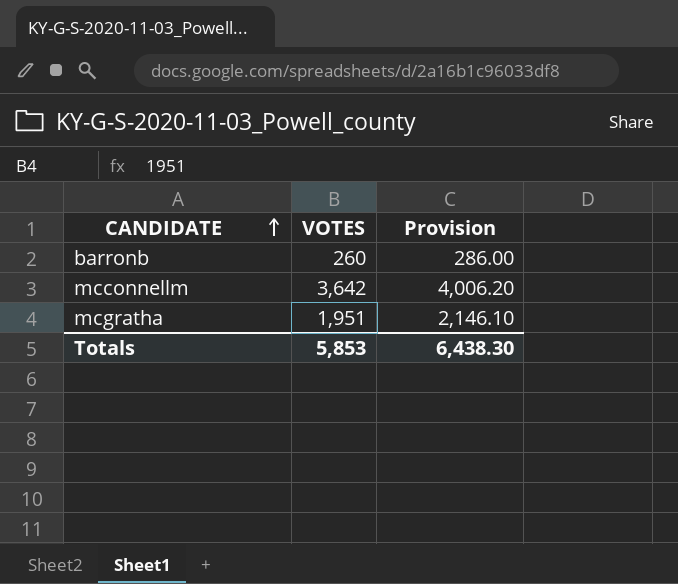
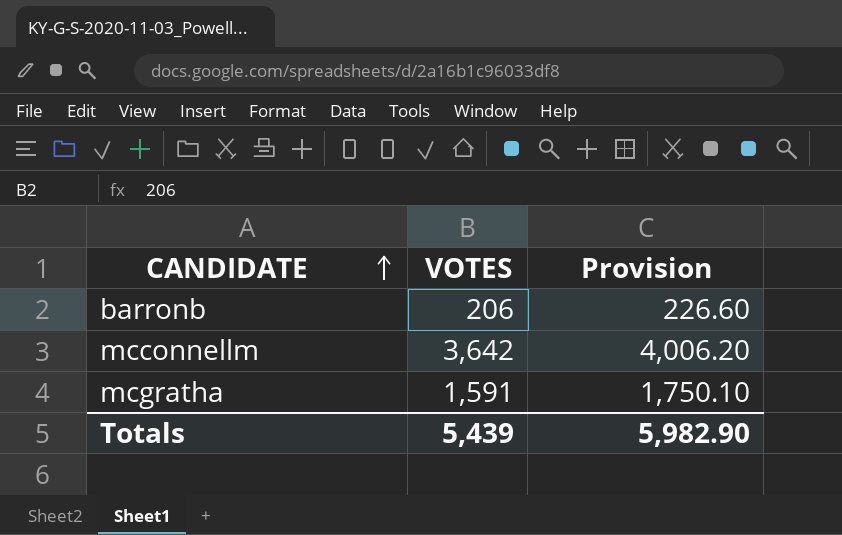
barronb | VOTES: 260 -> 206
barronb | Provision: 286.00 -> 226.60
mcgratha | VOTES: 1,951 -> 1,591
mcgratha | Provision: 2,146.10 -> 1,750.10
Totals | VOTES: 5,853 -> 5,439
Totals | Provision: 6,438.30 -> 5,982.90

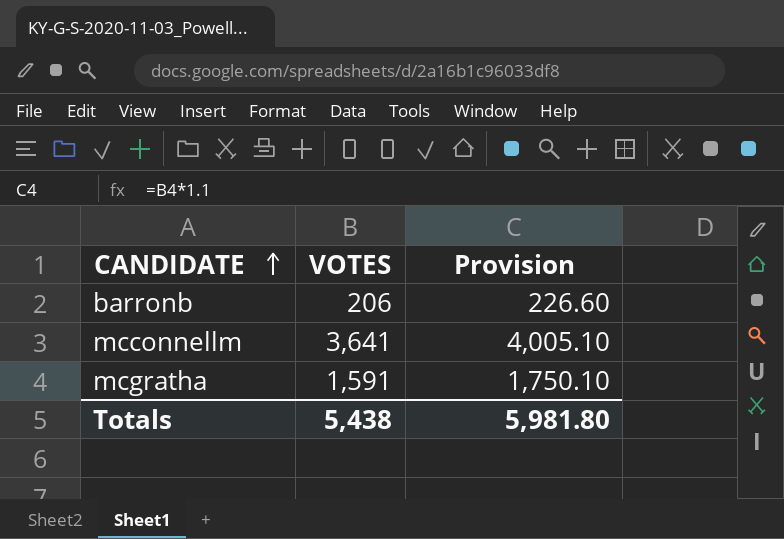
mcconnellm | VOTES: 3,642 -> 3,641
mcconnellm | Provision: 4,006.20 -> 4,005.10
Totals | VOTES: 5,439 -> 5,438
Totals | Provision: 5,982.90 -> 5,981.80

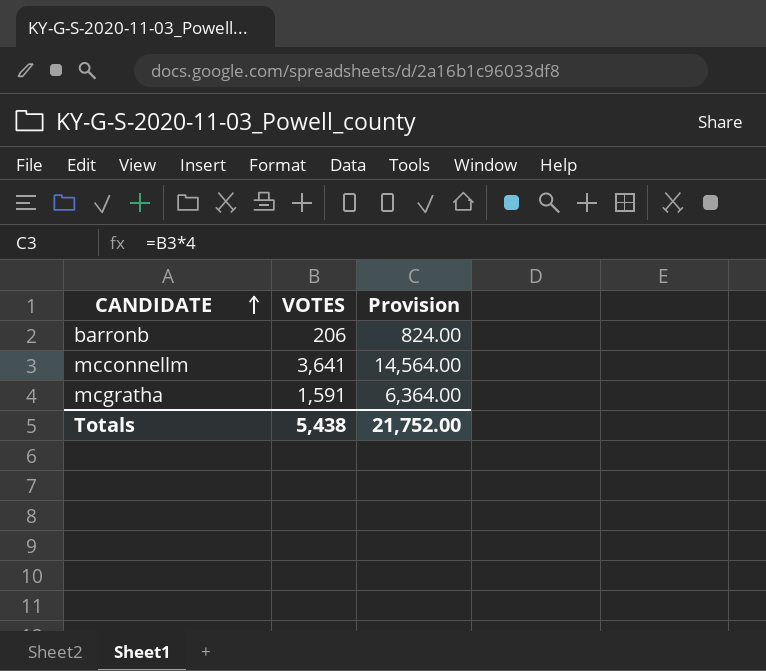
column Provision | formula: [VOTES] * 1.1 -> [VOTES] * 4
Totals | Provision: 5,981.80 -> 21,752.00

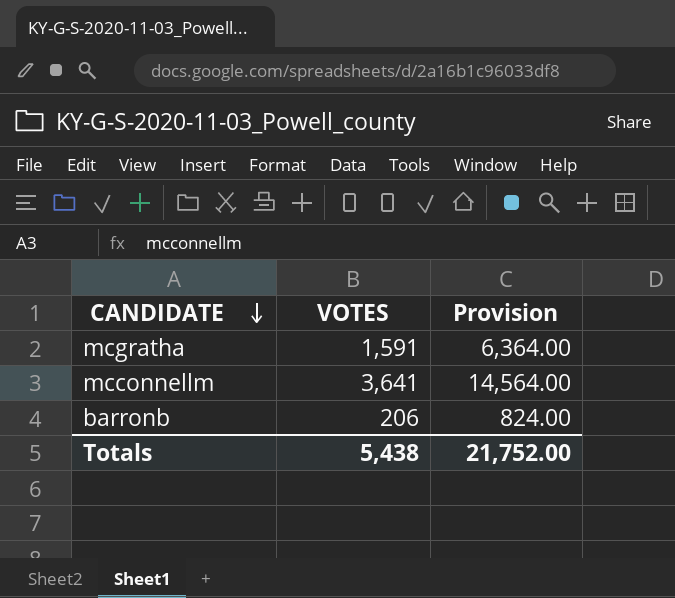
row order: CANDIDATE ascending -> CANDIDATE descending

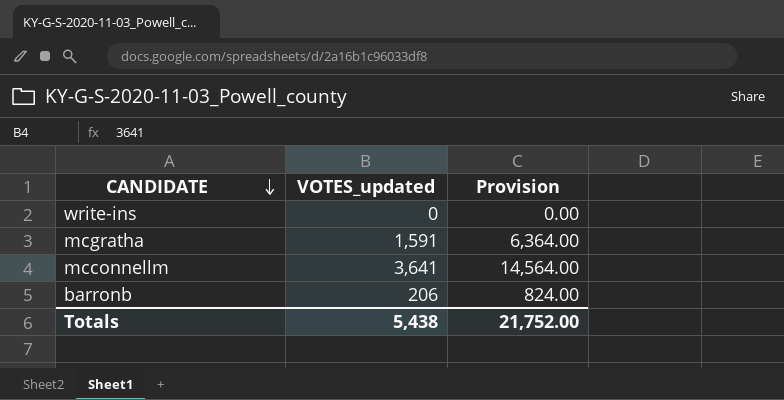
column name: VOTES -> VOTES_updated
row write-ins: none -> 0 | 0.00

